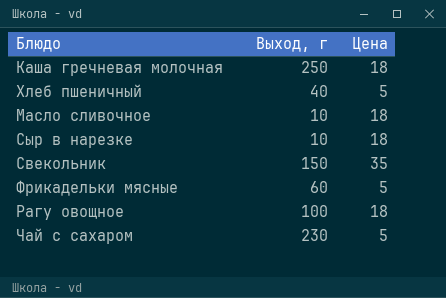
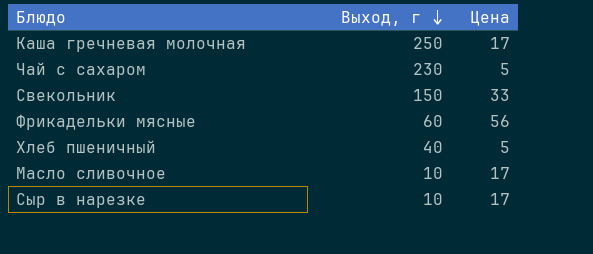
row order: none -> Выход, г descending
row Рагу овощное: 100 | 18 -> none
Каша гречневая молочная | Цена: 18 -> 17
Свекольник | Цена: 35 -> 33
Фрикадельки мясные | Цена: 5 -> 56
Масло сливочное | Цена: 18 -> 17
Сыр в нарезке | Цена: 18 -> 17

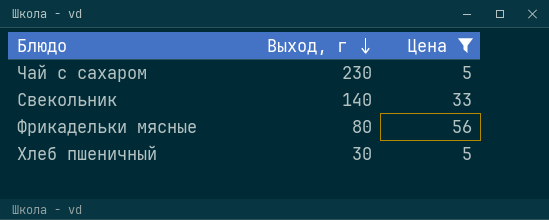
filter: none -> Цена != 17
Свекольник | Выход, г: 150 -> 140
Фрикадельки мясные | Выход, г: 60 -> 80
Хлеб пшеничный | Выход, г: 40 -> 30

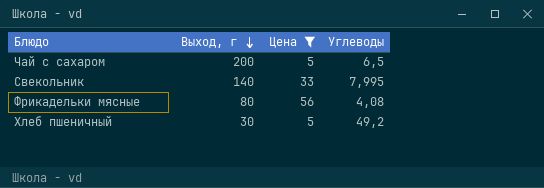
column Углеводы | position: none -> 4
Чай с сахаром | Выход, г: 230 -> 200

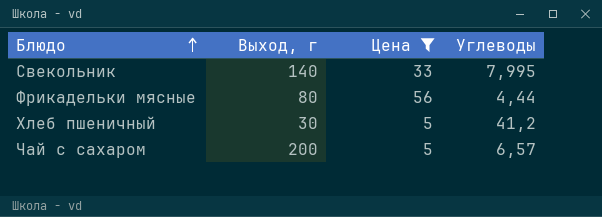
row order: Выход, г descending -> Блюдо ascending
Фрикадельки мясные | Углеводы: 4,08 -> 4,44
Хлеб пшеничный | Углеводы: 49,2 -> 41,2
Чай с сахаром | Углеводы: 6,5 -> 6,57

